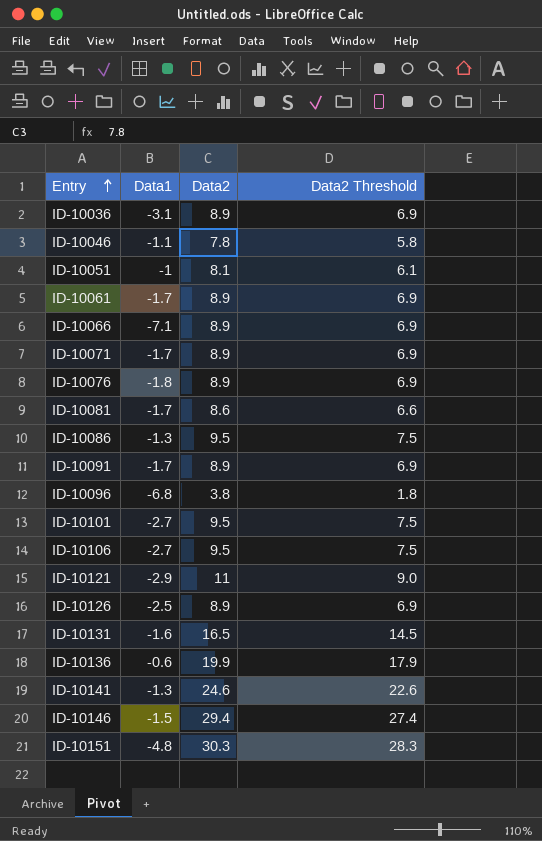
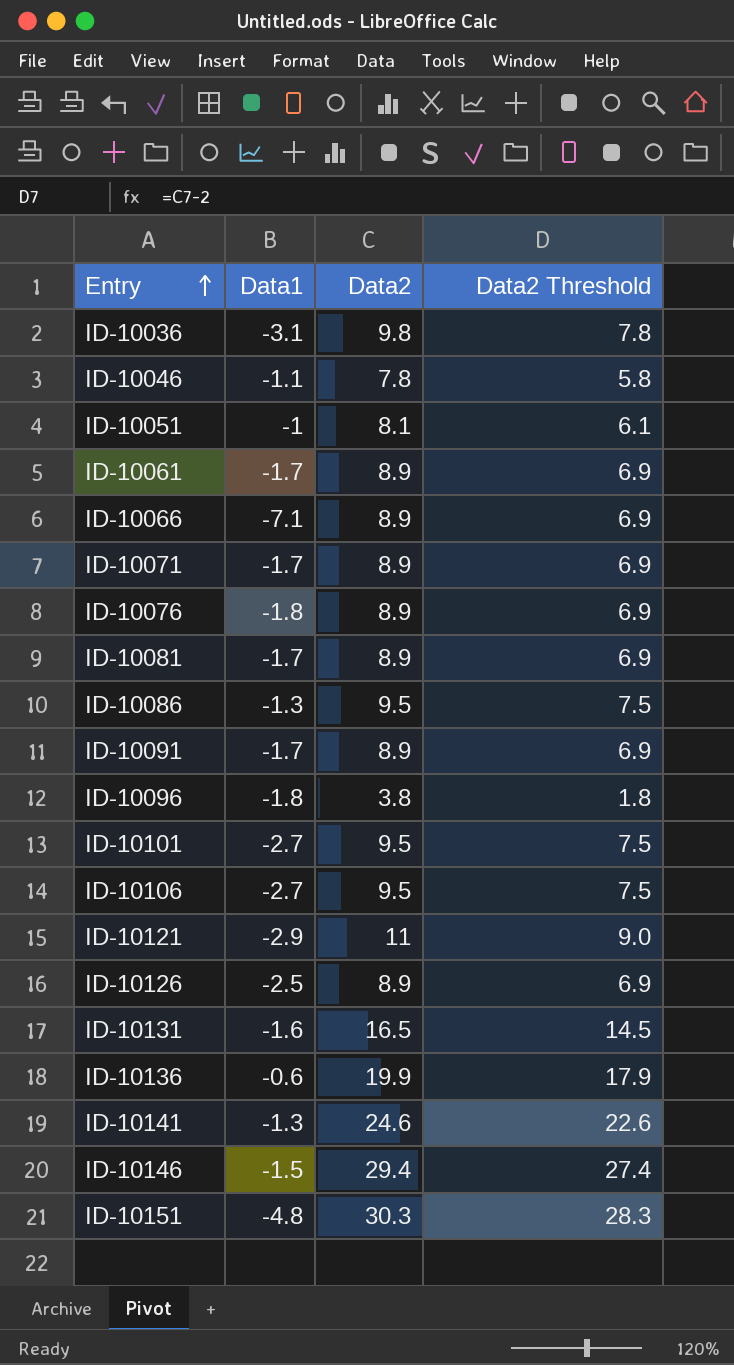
ID-10036 | Data2: 8.9 -> 9.8
ID-10036 | Data2 Threshold: 6.9 -> 7.8
ID-10081 | Data2: 8.6 -> 8.9
ID-10081 | Data2 Threshold: 6.6 -> 6.9
ID-10096 | Data1: -6.8 -> -1.8

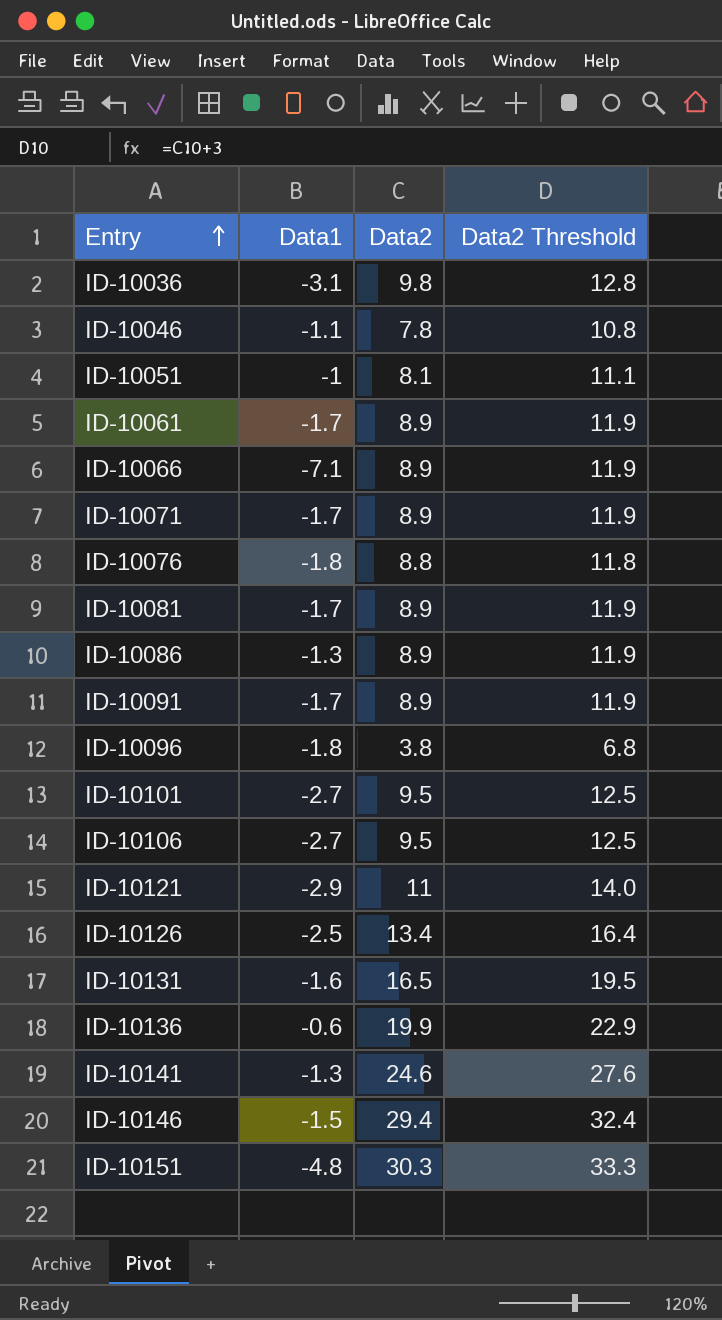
column Data2 Threshold | formula: [Data2] - 2 -> [Data2] + 3
ID-10076 | Data2: 8.9 -> 8.8
ID-10086 | Data2: 9.5 -> 8.9
ID-10126 | Data2: 8.9 -> 13.4

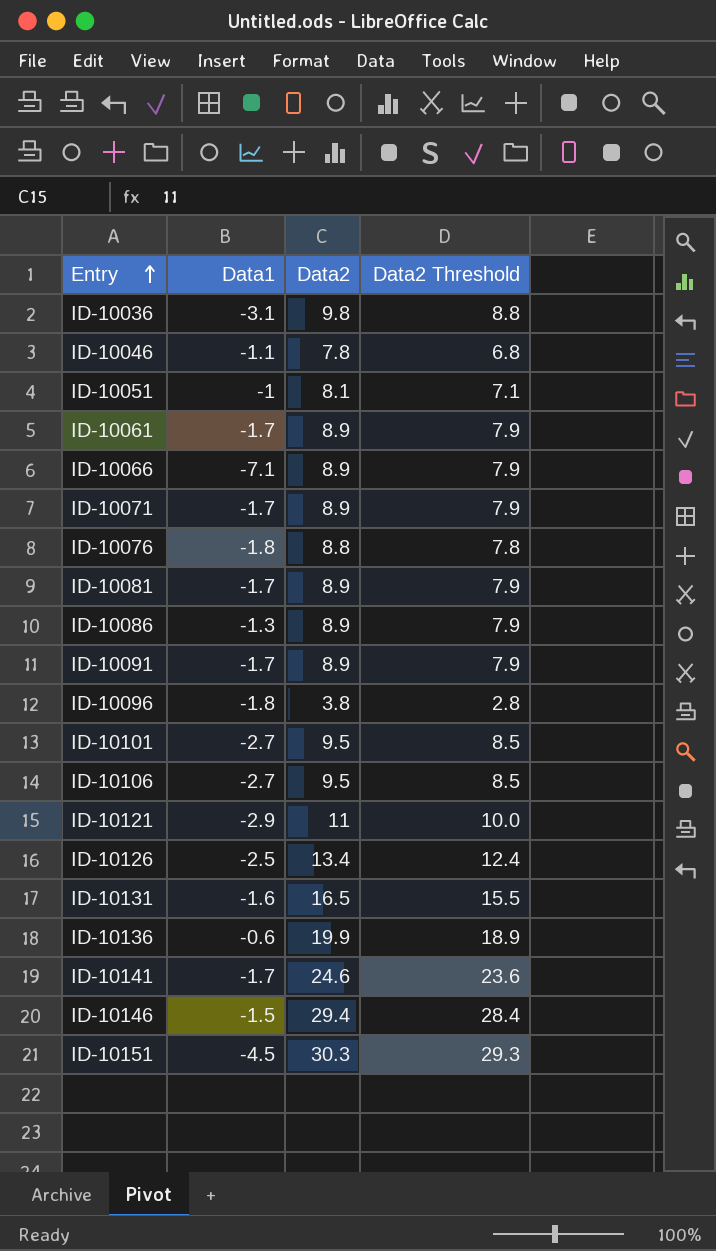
column Data2 Threshold | formula: [Data2] + 3 -> [Data2] - 1
ID-10141 | Data1: -1.3 -> -1.7
ID-10151 | Data1: -4.8 -> -4.5

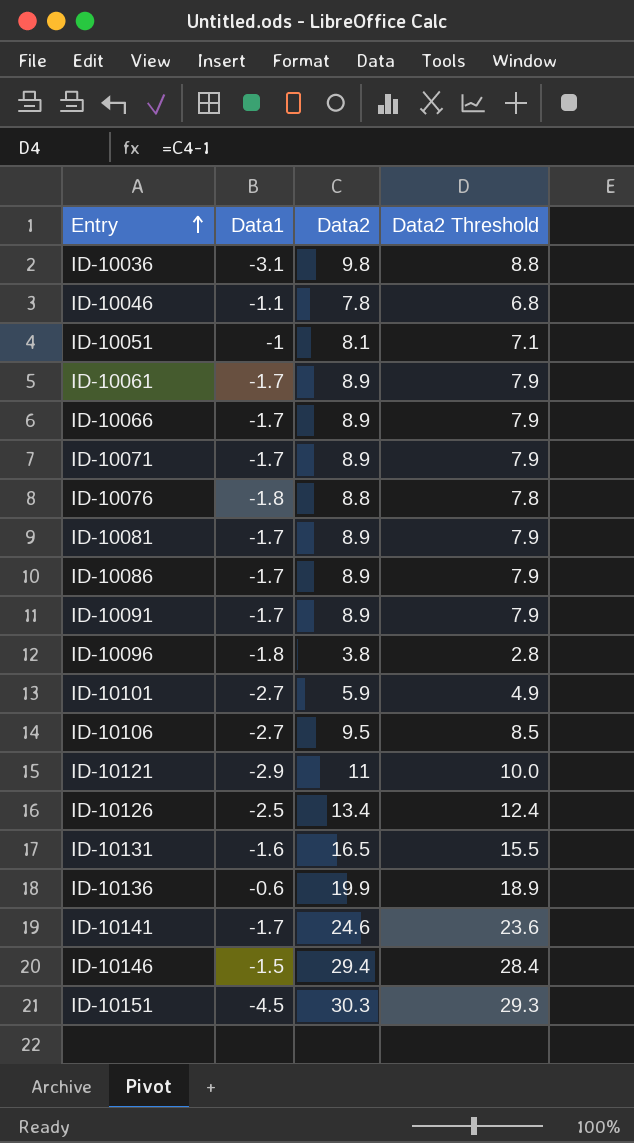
ID-10066 | Data1: -7.1 -> -1.7
ID-10086 | Data1: -1.3 -> -1.7
ID-10101 | Data2: 9.5 -> 5.9
ID-10101 | Data2 Threshold: 8.5 -> 4.9

